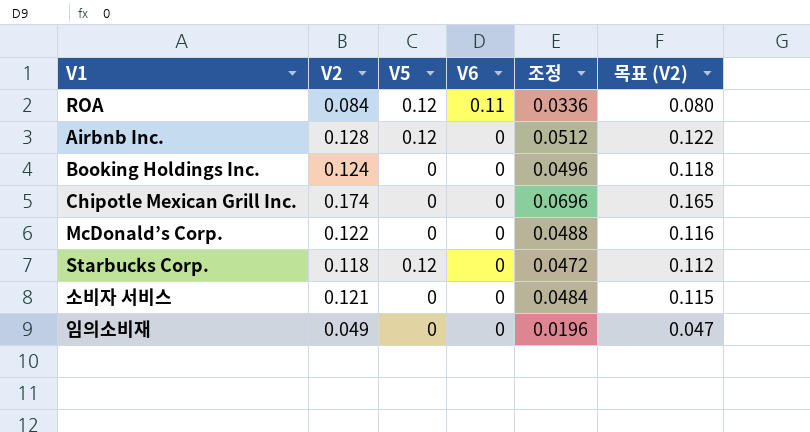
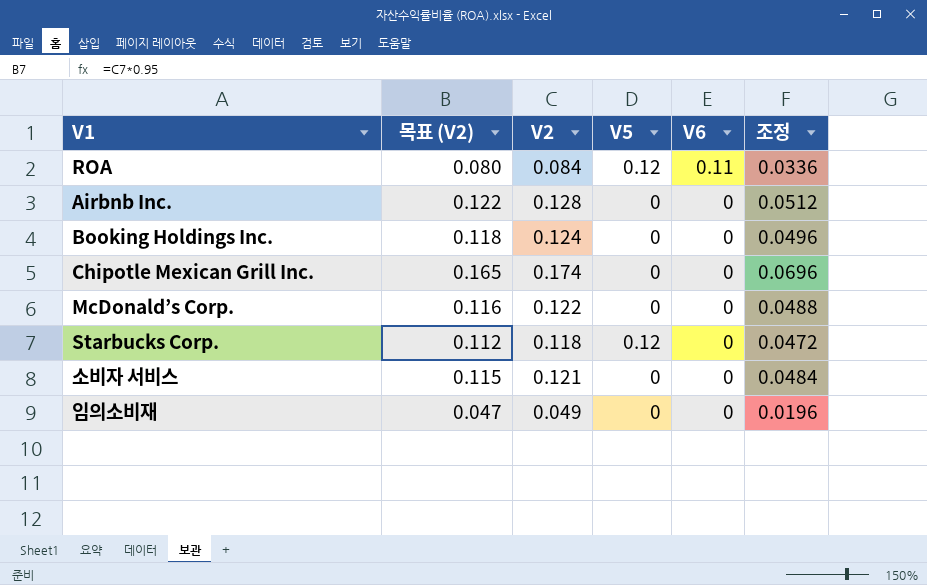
column 목표 (V2) | position: 6 -> 2
Airbnb Inc. | V5: 0.12 -> 0

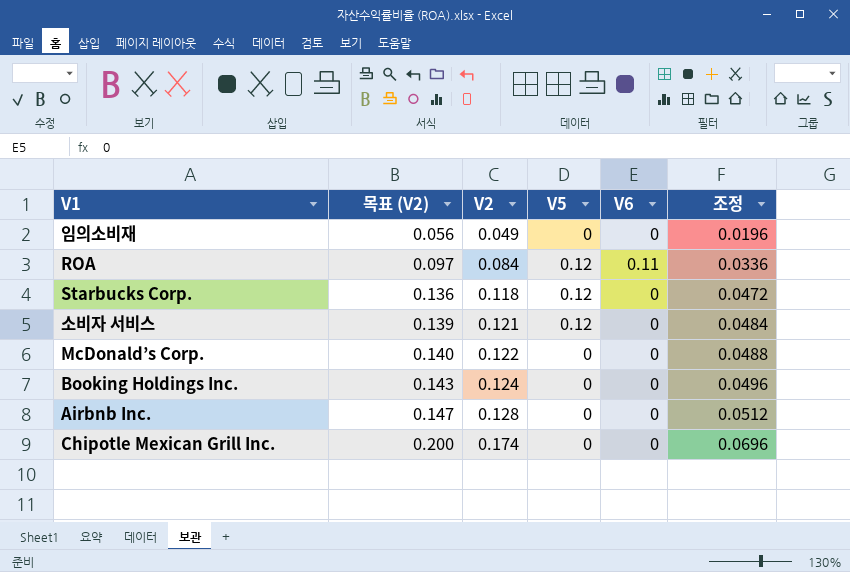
row order: V6 descending -> 목표 (V2) ascending
column 목표 (V2) | formula: [V2] * 0.95 -> [V2] * 1.15
소비자 서비스 | V5: 0 -> 0.12

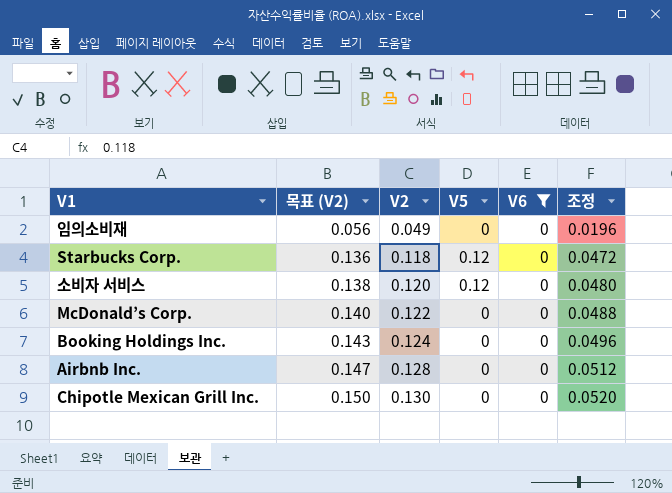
filter: none -> V6 = 0
소비자 서비스 | 목표 (V2): 0.139 -> 0.138
소비자 서비스 | V2: 0.121 -> 0.120
소비자 서비스 | 조정: 0.0484 -> 0.0480
Chipotle Mexican Grill Inc. | 목표 (V2): 0.200 -> 0.150
Chipotle Mexican Grill Inc. | V2: 0.174 -> 0.130
Chipotle Mexican Grill Inc. | 조정: 0.0696 -> 0.0520

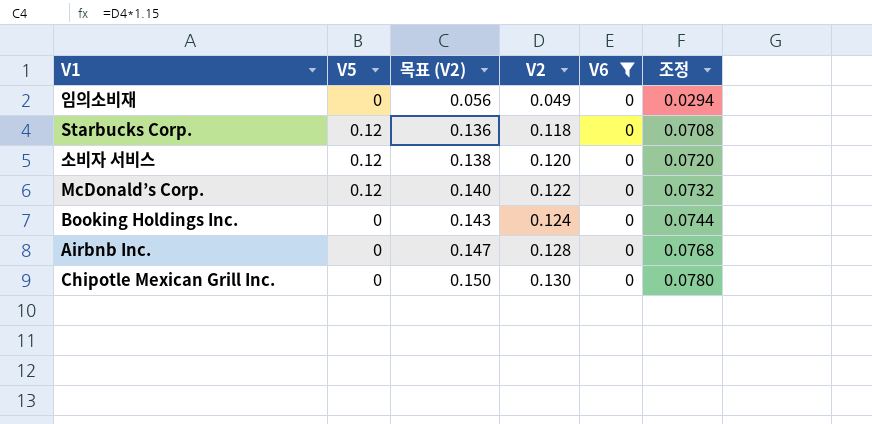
column V5 | position: 4 -> 2
column 조정 | formula: [V2] * 0.4 -> [V2] * 0.6
McDonald’s Corp. | V5: 0 -> 0.12

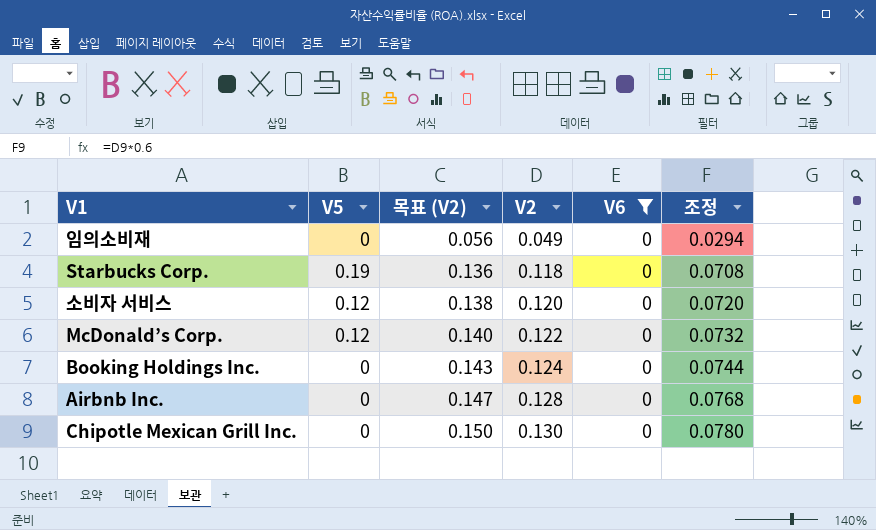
Starbucks Corp. | V5: 0.12 -> 0.19

